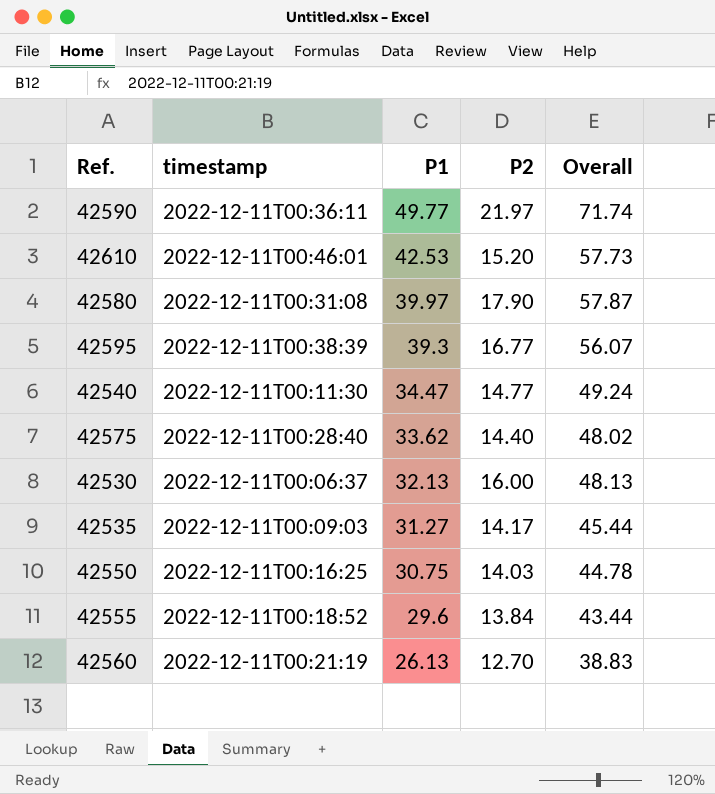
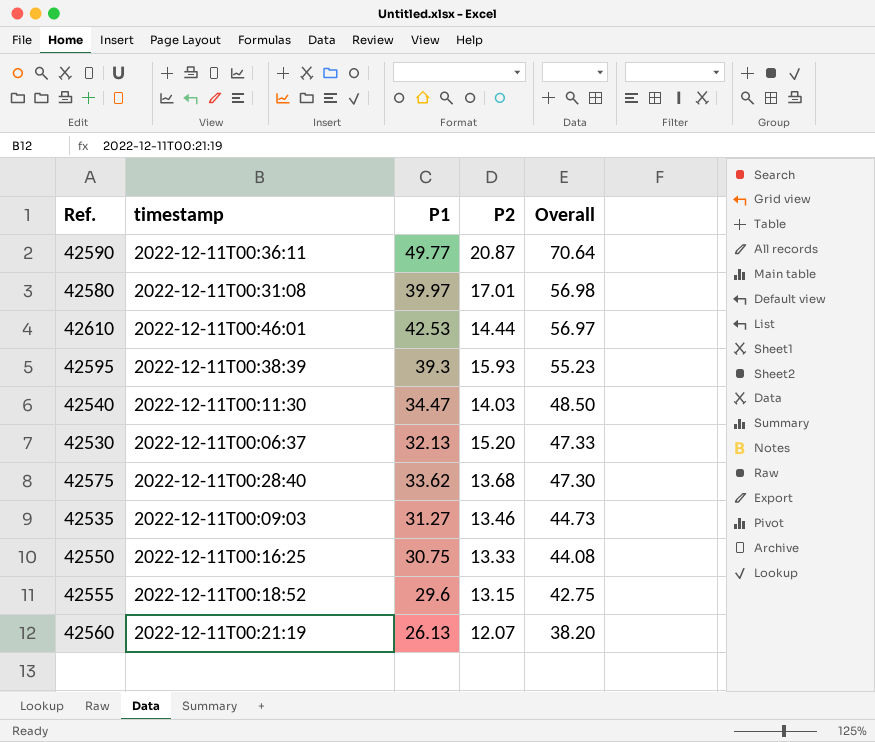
row order: P1 descending -> Overall descending
42590 | P2: 21.97 -> 20.87
42590 | Overall: 71.74 -> 70.64
42580 | P2: 17.90 -> 17.01
42580 | Overall: 57.87 -> 56.98
42610 | P2: 15.20 -> 14.44
42610 | Overall: 57.73 -> 56.97
42595 | P2: 16.77 -> 15.93
42595 | Overall: 56.07 -> 55.23
42540 | P2: 14.77 -> 14.03
42540 | Overall: 49.24 -> 48.50
42530 | P2: 16.00 -> 15.20
42530 | Overall: 48.13 -> 47.33
42575 | P2: 14.40 -> 13.68
42575 | Overall: 48.02 -> 47.30
42535 | P2: 14.17 -> 13.46
42535 | Overall: 45.44 -> 44.73
42550 | P2: 14.03 -> 13.33
42550 | Overall: 44.78 -> 44.08
42555 | P2: 13.84 -> 13.15
42555 | Overall: 43.44 -> 42.75
42560 | P2: 12.70 -> 12.07
42560 | Overall: 38.83 -> 38.20

